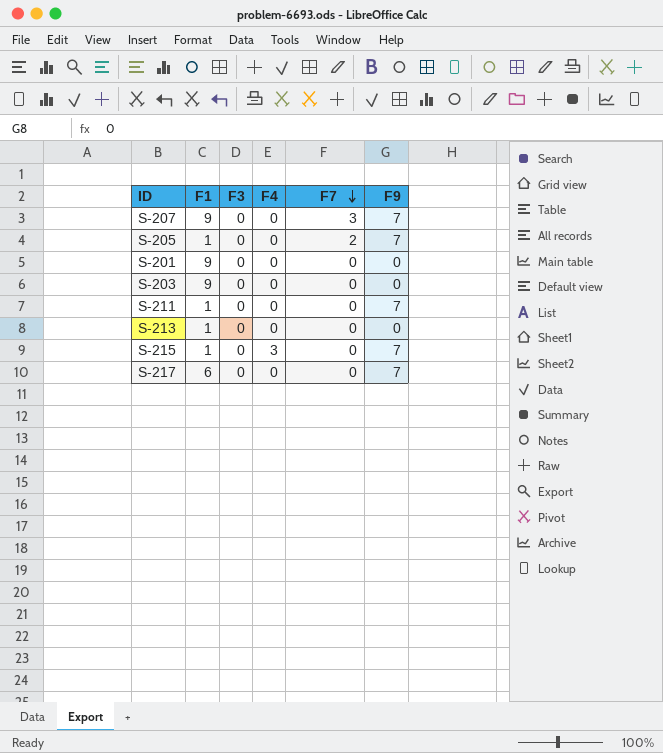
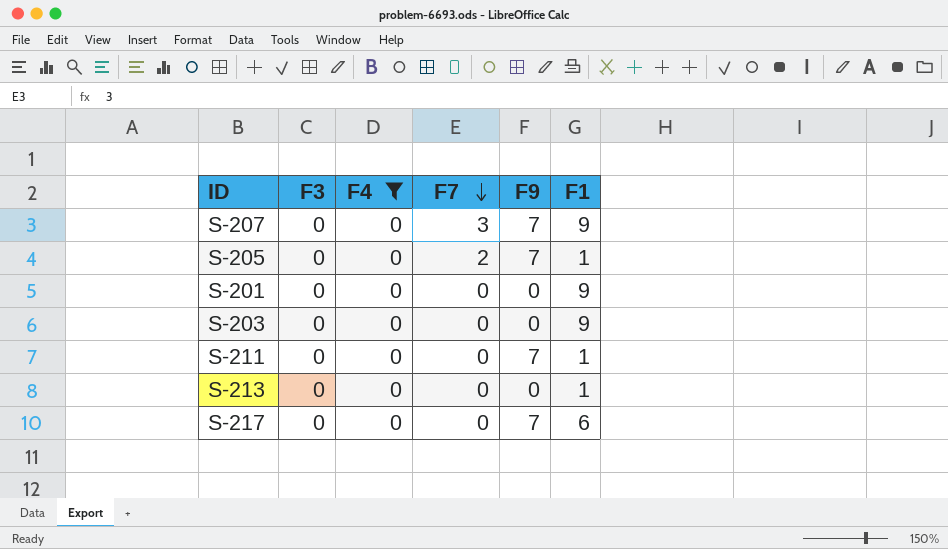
filter: none -> F4 = 0
column F1 | position: 2 -> 6

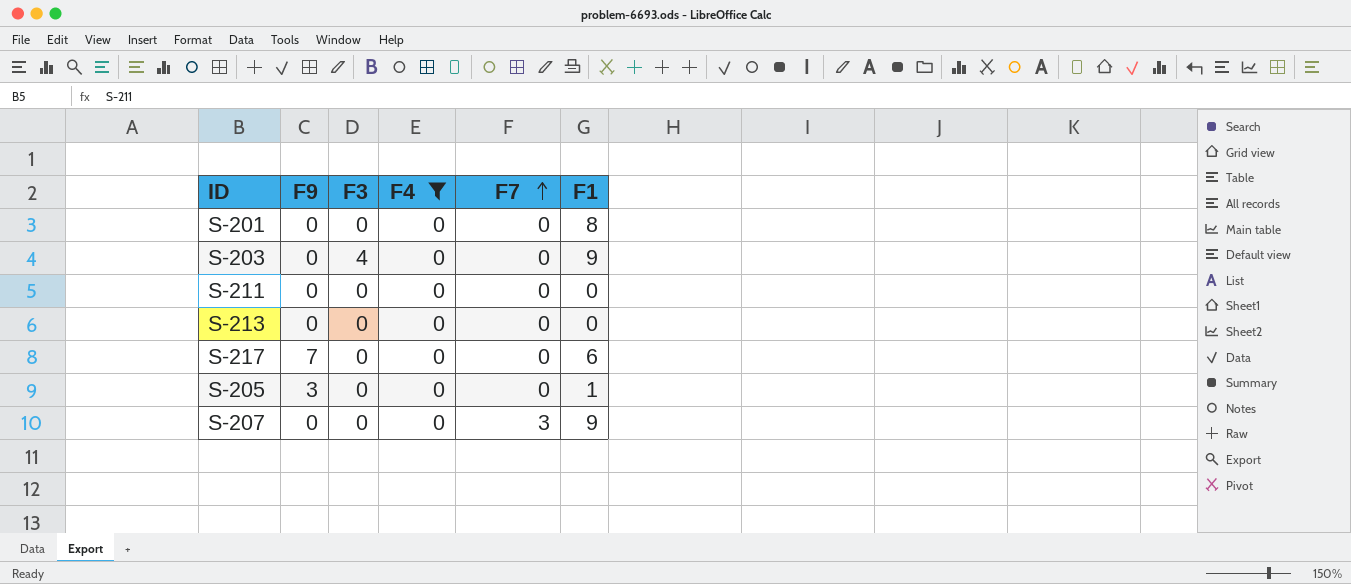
row order: F7 descending -> F7 ascending
column F9 | position: 5 -> 2
S-201 | F1: 9 -> 8
S-203 | F3: 0 -> 4
S-211 | F9: 7 -> 0
S-211 | F1: 1 -> 0
S-213 | F1: 1 -> 0
S-205 | F9: 7 -> 3
S-205 | F7: 2 -> 0
S-207 | F9: 7 -> 0

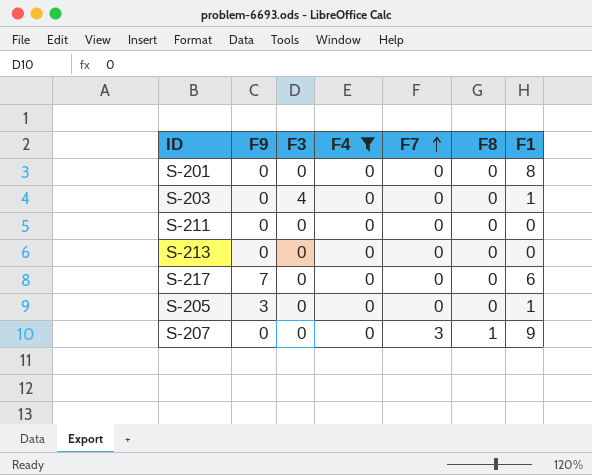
column F8 | position: none -> 6
S-203 | F1: 9 -> 1

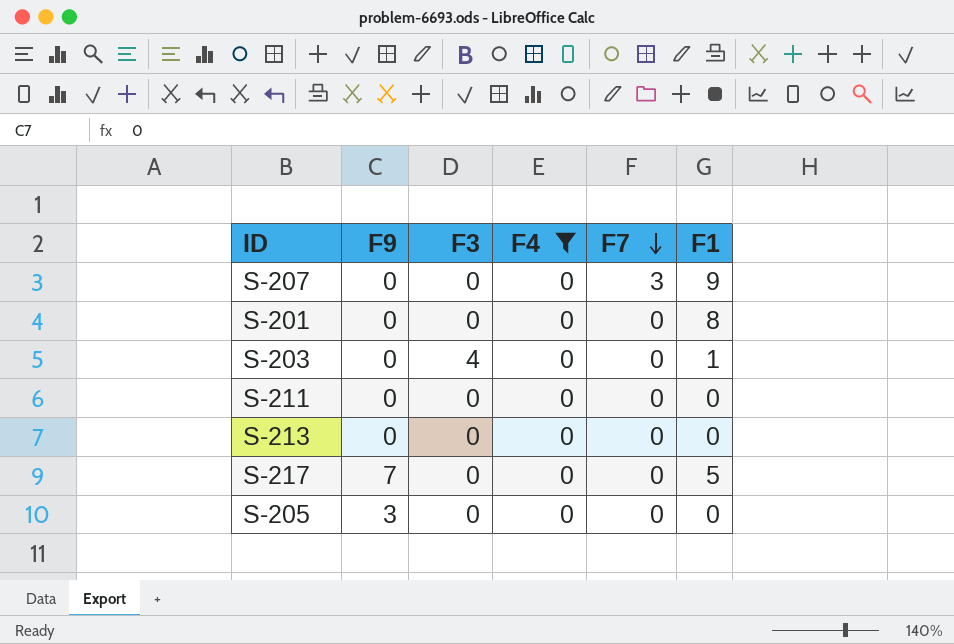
row order: F7 ascending -> F7 descending
column F8 | position: 6 -> none
S-217 | F1: 6 -> 5
S-205 | F1: 1 -> 0

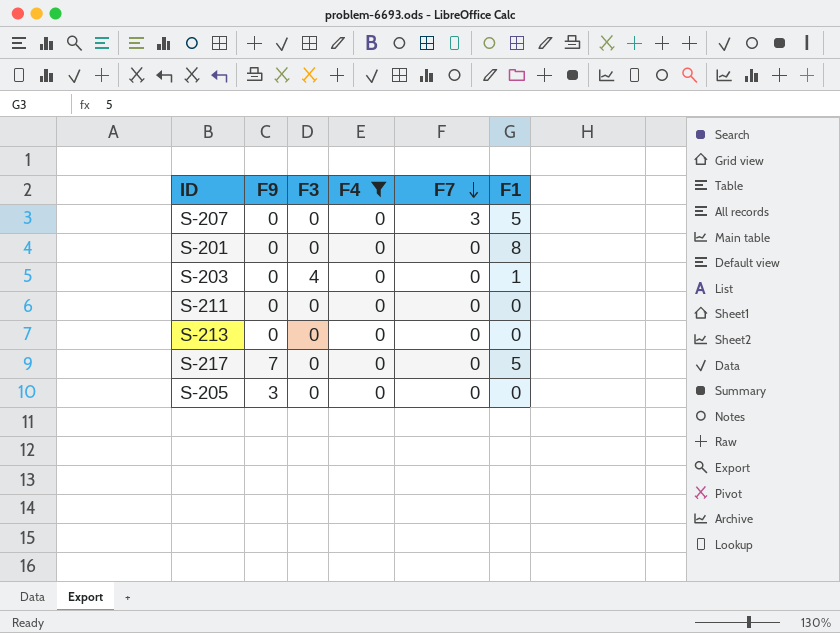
S-207 | F1: 9 -> 5

